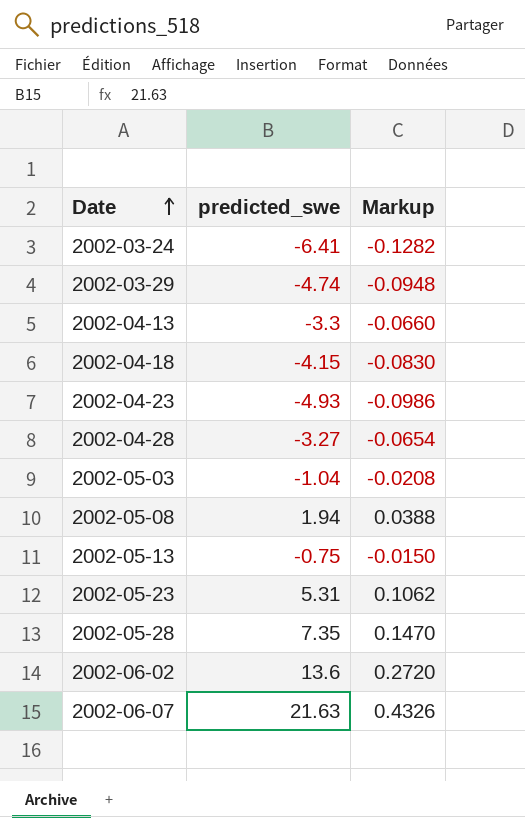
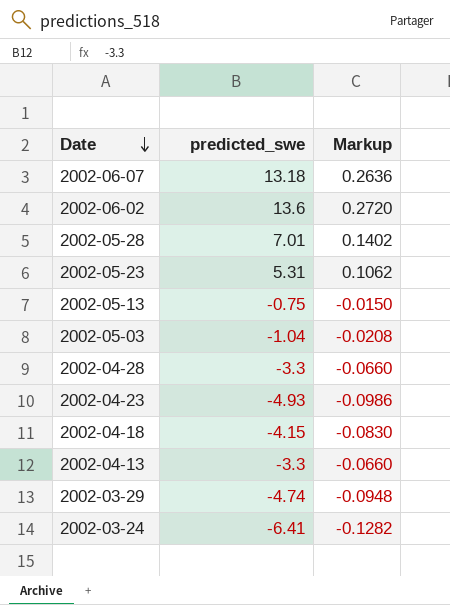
row order: Date ascending -> Date descending
row 2002-05-08: 1.94 | 0.0388 -> none
2002-06-07 | predicted_swe: 21.63 -> 13.18
2002-06-07 | Markup: 0.4326 -> 0.2636
2002-05-28 | predicted_swe: 7.35 -> 7.01
2002-05-28 | Markup: 0.1470 -> 0.1402
2002-04-28 | predicted_swe: -3.27 -> -3.3
2002-04-28 | Markup: -0.0654 -> -0.0660

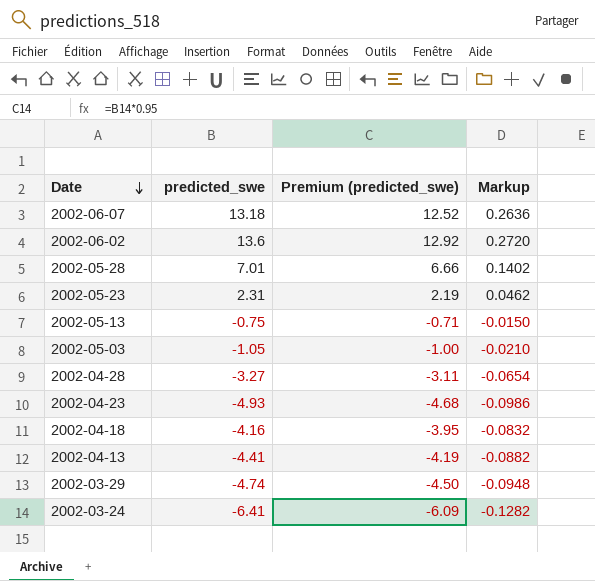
column Premium (predicted_swe) | formula: none -> [predicted_swe] * 0.95
2002-05-23 | predicted_swe: 5.31 -> 2.31
2002-05-23 | Markup: 0.1062 -> 0.0462
2002-05-03 | predicted_swe: -1.04 -> -1.05
2002-05-03 | Markup: -0.0208 -> -0.0210
2002-04-28 | predicted_swe: -3.3 -> -3.27
2002-04-28 | Markup: -0.0660 -> -0.0654
2002-04-18 | predicted_swe: -4.15 -> -4.16
2002-04-18 | Markup: -0.0830 -> -0.0832
2002-04-13 | predicted_swe: -3.3 -> -4.41
2002-04-13 | Markup: -0.0660 -> -0.0882

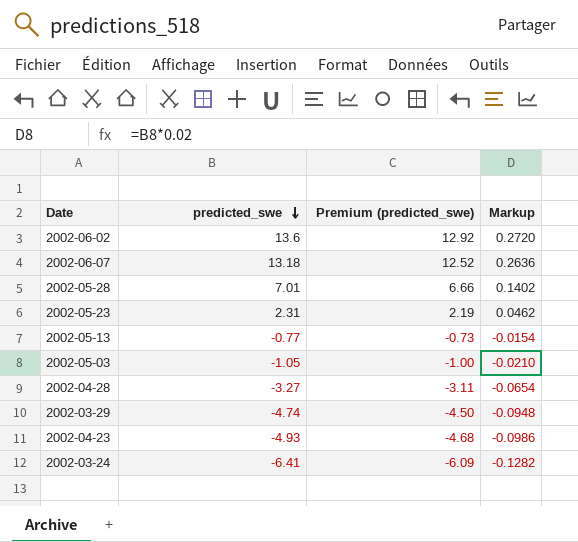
row order: Date descending -> predicted_swe descending
row 2002-04-18: -4.16 | -3.95 | -0.0832 -> none
row 2002-04-13: -4.41 | -4.19 | -0.0882 -> none
2002-05-13 | predicted_swe: -0.75 -> -0.77
2002-05-13 | Premium (predicted_swe): -0.71 -> -0.73
2002-05-13 | Markup: -0.0150 -> -0.0154

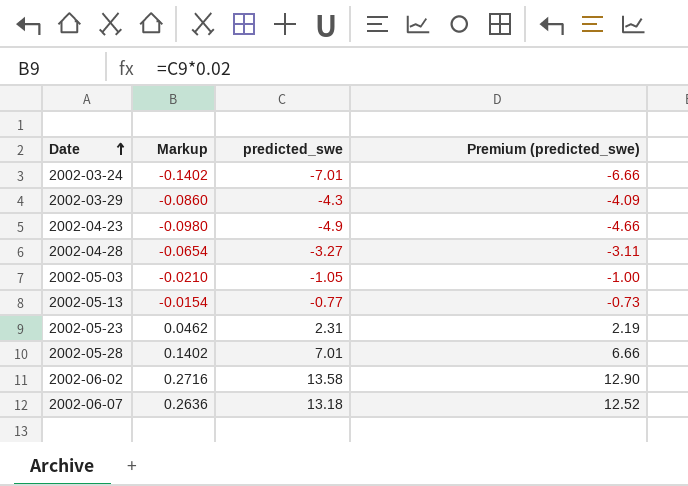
row order: predicted_swe descending -> Date ascending
column Markup | position: 4 -> 2
2002-03-24 | Markup: -0.1282 -> -0.1402
2002-03-24 | predicted_swe: -6.41 -> -7.01
2002-03-24 | Premium (predicted_swe): -6.09 -> -6.66
2002-03-29 | Markup: -0.0948 -> -0.0860
2002-03-29 | predicted_swe: -4.74 -> -4.3
2002-03-29 | Premium (predicted_swe): -4.50 -> -4.09
2002-04-23 | Markup: -0.0986 -> -0.0980
2002-04-23 | predicted_swe: -4.93 -> -4.9
2002-04-23 | Premium (predicted_swe): -4.68 -> -4.66
2002-06-02 | Markup: 0.2720 -> 0.2716
2002-06-02 | predicted_swe: 13.6 -> 13.58
2002-06-02 | Premium (predicted_swe): 12.92 -> 12.90

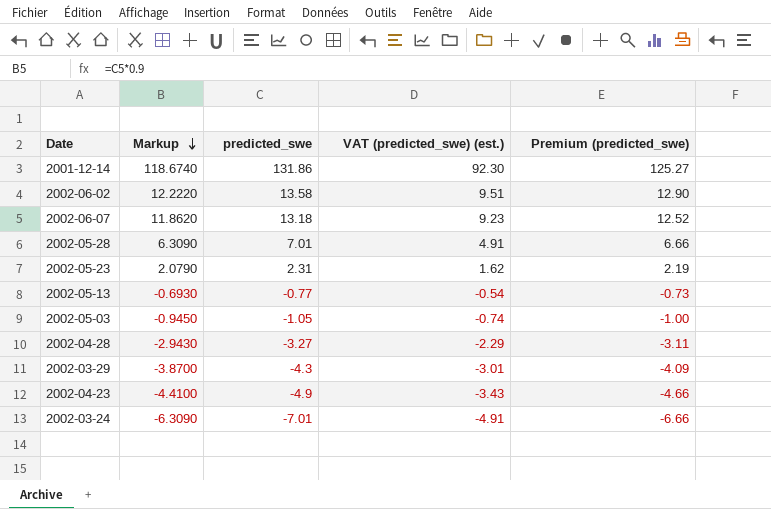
row order: Date ascending -> Markup descending
column Markup | formula: [predicted_swe] * 0.02 -> [predicted_swe] * 0.9
column VAT (predicted_swe) (est.) | formula: none -> [predicted_swe] * 0.7
row 2001-12-14: none -> 118.6740 | 131.86 | 92.30 | 125.27

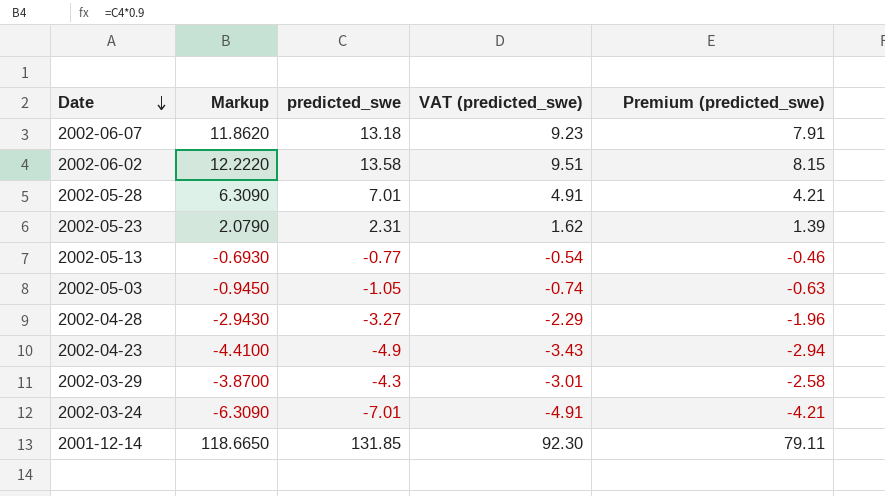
row order: Markup descending -> Date descending
column name: VAT (predicted_swe) (est.) -> VAT (predicted_swe)
column Premium (predicted_swe) | formula: [predicted_swe] * 0.95 -> [predicted_swe] * 0.6
2001-12-14 | Markup: 118.6740 -> 118.6650
2001-12-14 | predicted_swe: 131.86 -> 131.85

